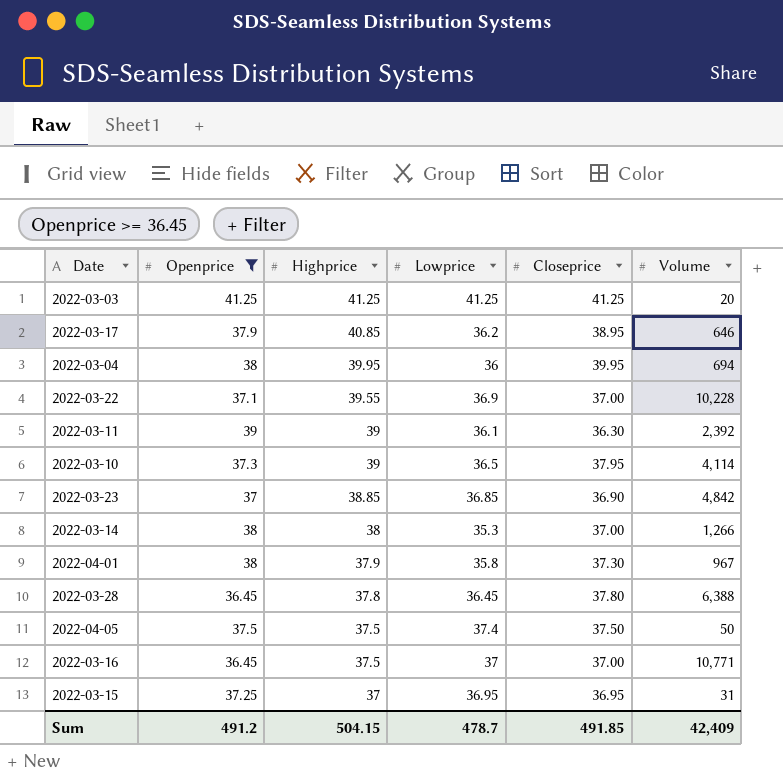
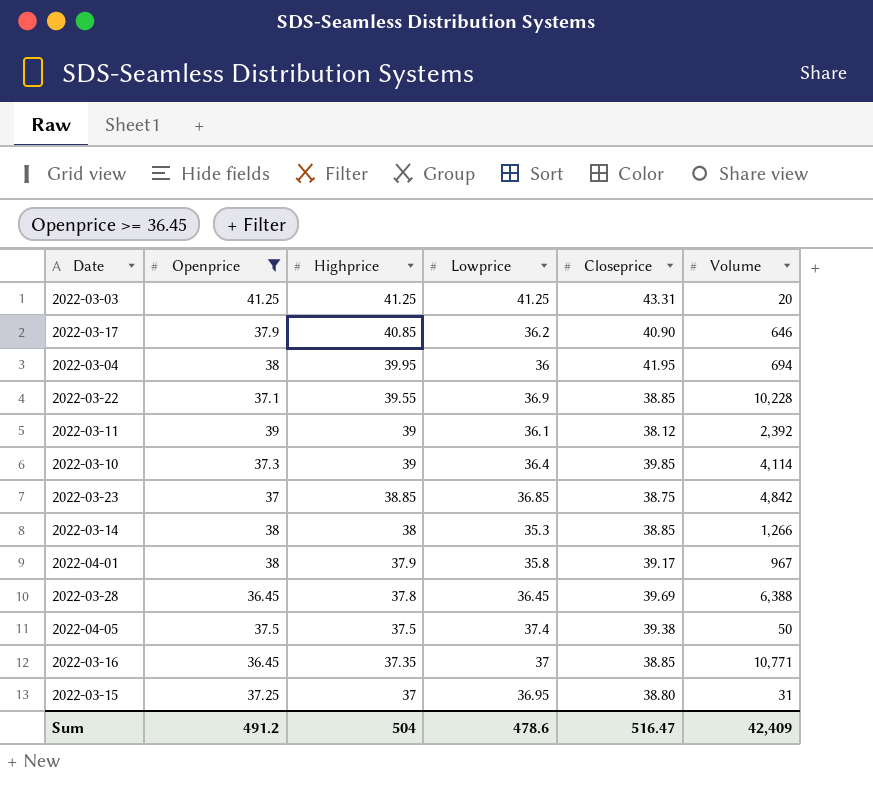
2022-03-03 | Closeprice: 41.25 -> 43.31
2022-03-17 | Closeprice: 38.95 -> 40.90
2022-03-04 | Closeprice: 39.95 -> 41.95
2022-03-22 | Closeprice: 37.00 -> 38.85
2022-03-11 | Closeprice: 36.30 -> 38.12
2022-03-10 | Lowprice: 36.5 -> 36.4
2022-03-10 | Closeprice: 37.95 -> 39.85
2022-03-23 | Closeprice: 36.90 -> 38.75
2022-03-14 | Closeprice: 37.00 -> 38.85
2022-04-01 | Closeprice: 37.30 -> 39.17
2022-03-28 | Closeprice: 37.80 -> 39.69
2022-04-05 | Closeprice: 37.50 -> 39.38
2022-03-16 | Highprice: 37.5 -> 37.35
2022-03-16 | Closeprice: 37.00 -> 38.85
2022-03-15 | Closeprice: 36.95 -> 38.80
Sum | Highprice: 504.15 -> 504
Sum | Lowprice: 478.7 -> 478.6
Sum | Closeprice: 491.85 -> 516.47

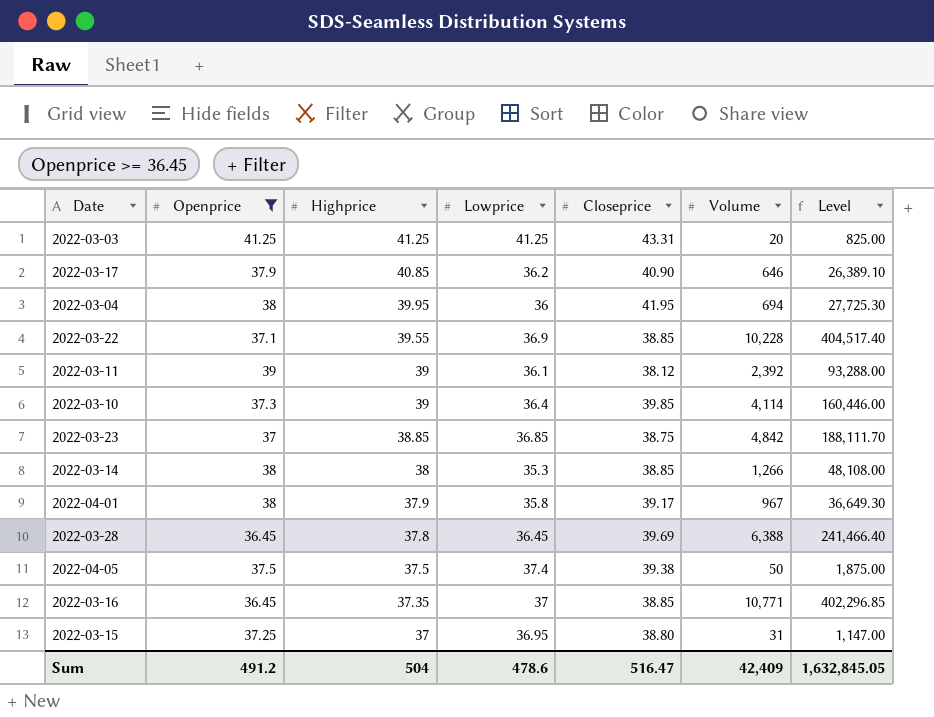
column Level | formula: none -> [Highprice] * [Volume]

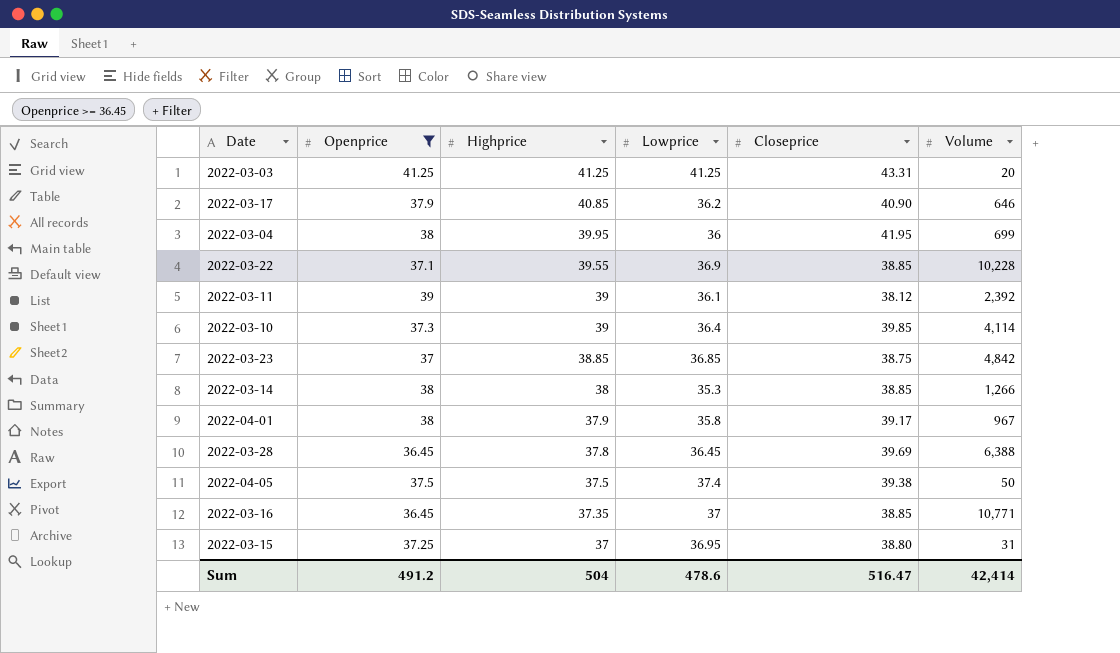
column Level | formula: [Highprice] * [Volume] -> none
2022-03-04 | Volume: 694 -> 699
Sum | Volume: 42,409 -> 42,414

